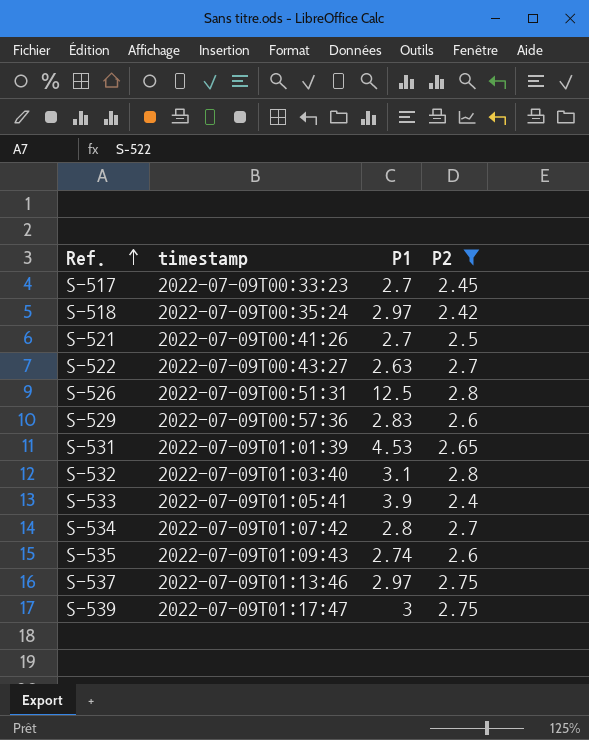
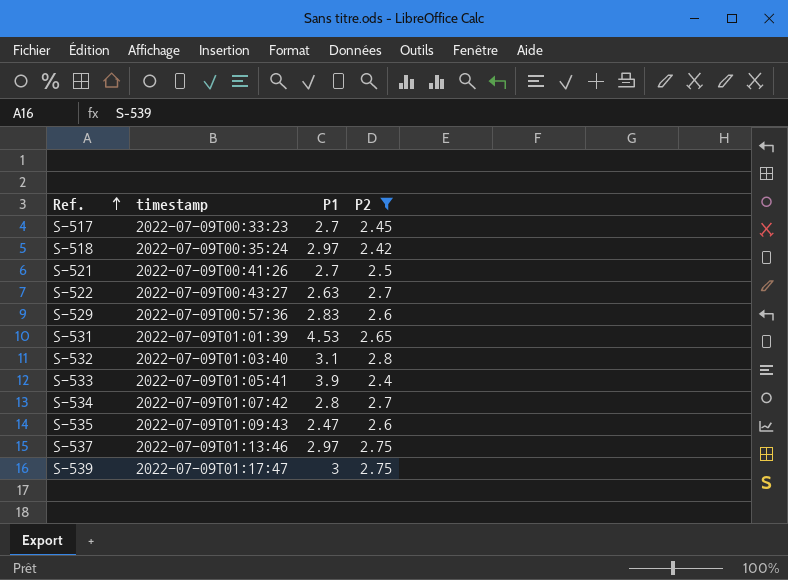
row S-526: 2022-07-09T00:51:31 | 12.5 | 2.8 -> none
S-535 | P1: 2.74 -> 2.47

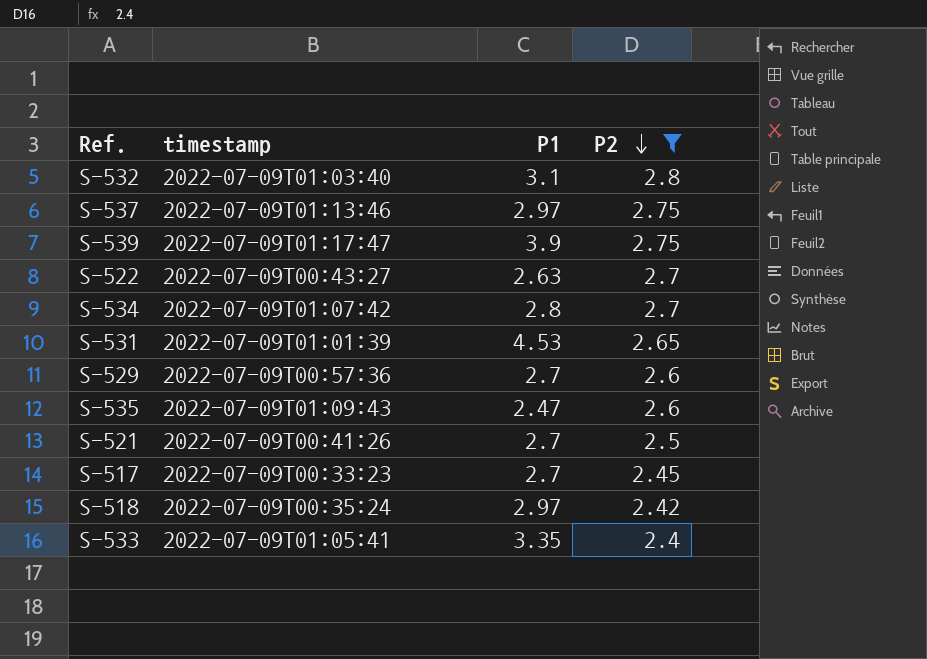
row order: Ref. ascending -> P2 descending
S-539 | P1: 3 -> 3.9
S-529 | P1: 2.83 -> 2.7
S-533 | P1: 3.9 -> 3.35

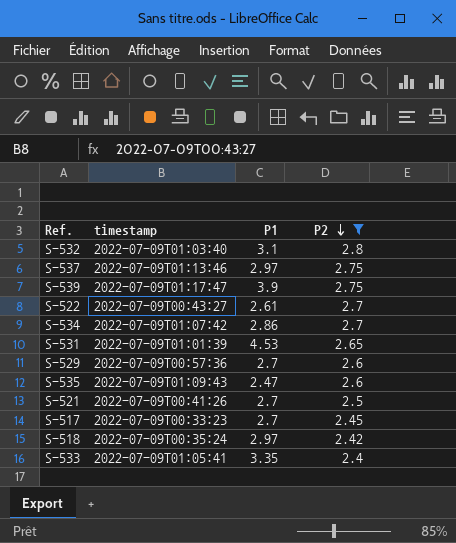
S-522 | P1: 2.63 -> 2.61
S-534 | P1: 2.8 -> 2.86

